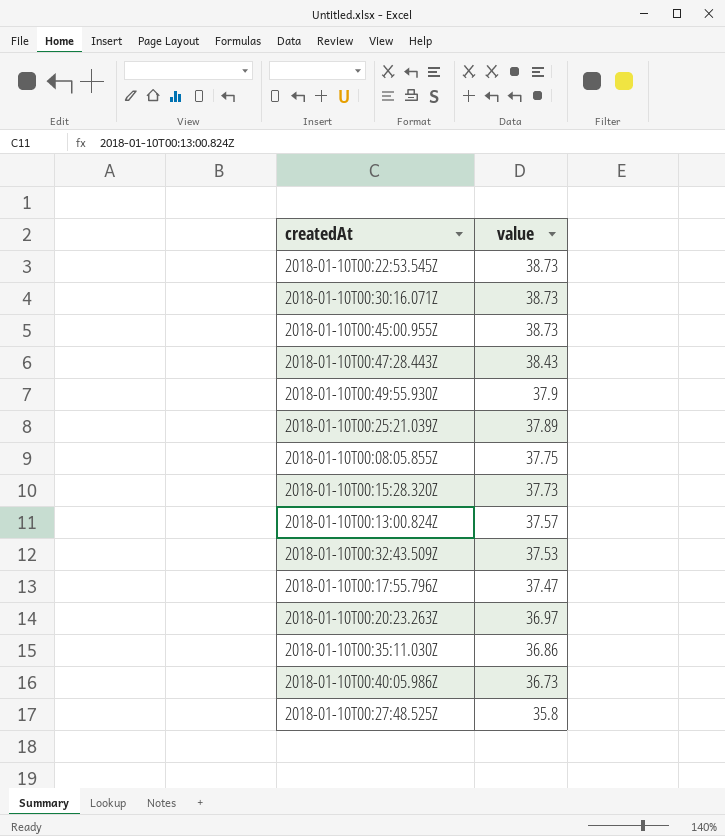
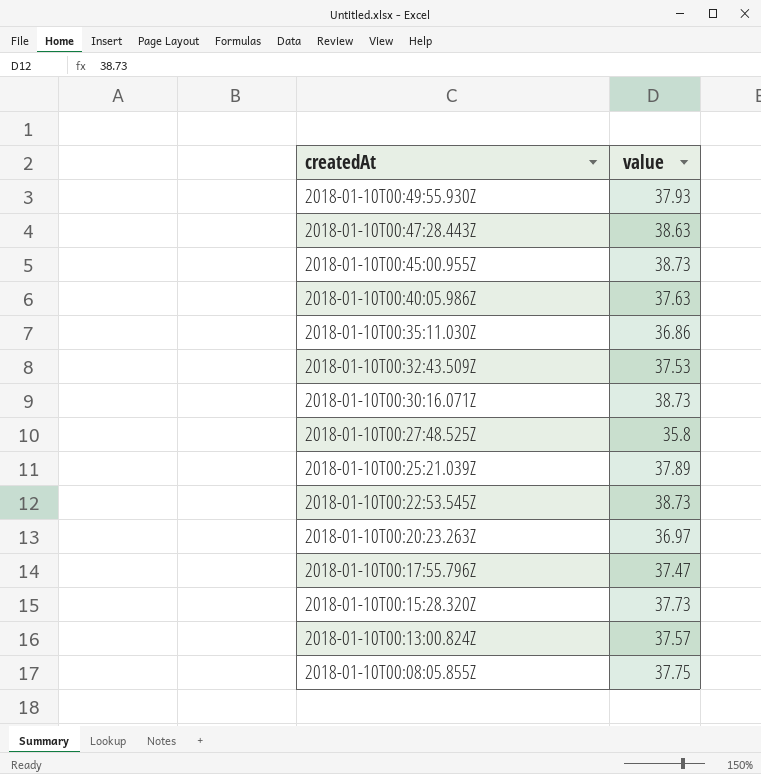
row order: value descending -> createdAt descending
2018-01-10T00:49:55.930Z | value: 37.9 -> 37.93
2018-01-10T00:47:28.443Z | value: 38.43 -> 38.63
2018-01-10T00:40:05.986Z | value: 36.73 -> 37.63

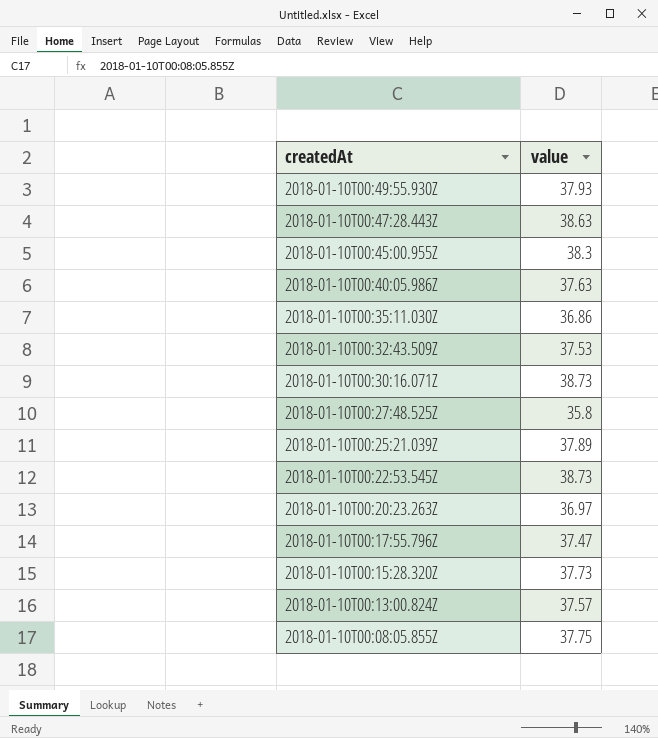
2018-01-10T00:45:00.955Z | value: 38.73 -> 38.3

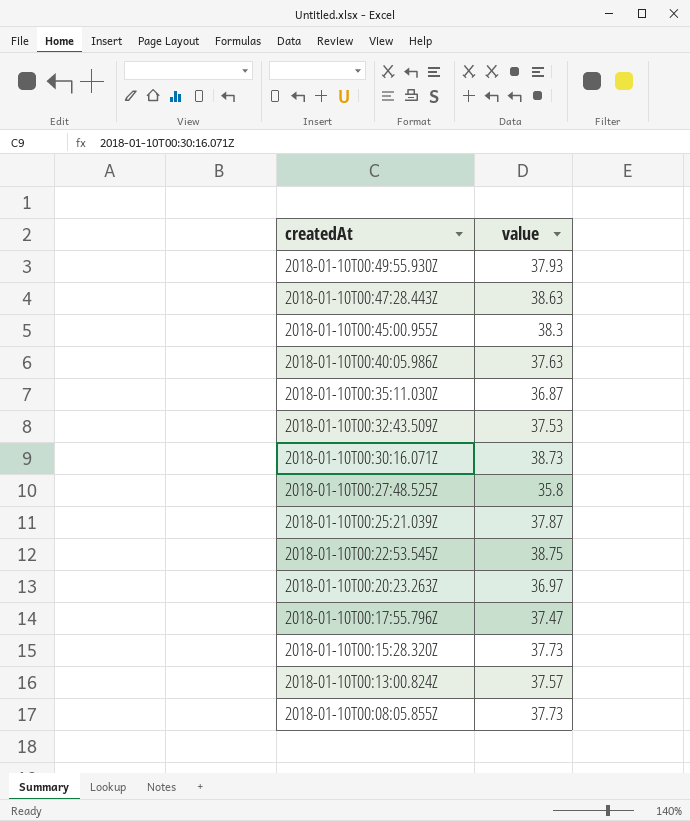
2018-01-10T00:35:11.030Z | value: 36.86 -> 36.87
2018-01-10T00:25:21.039Z | value: 37.89 -> 37.87
2018-01-10T00:22:53.545Z | value: 38.73 -> 38.75
2018-01-10T00:08:05.855Z | value: 37.75 -> 37.73

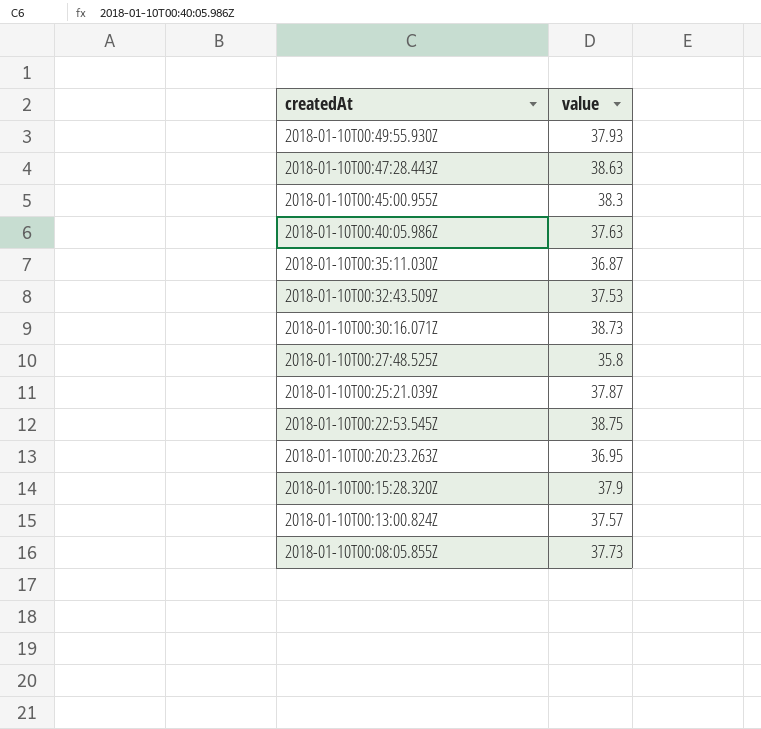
row 2018-01-10T00:17:55.796Z: 37.47 -> none
2018-01-10T00:20:23.263Z | value: 36.97 -> 36.95
2018-01-10T00:15:28.320Z | value: 37.73 -> 37.9

